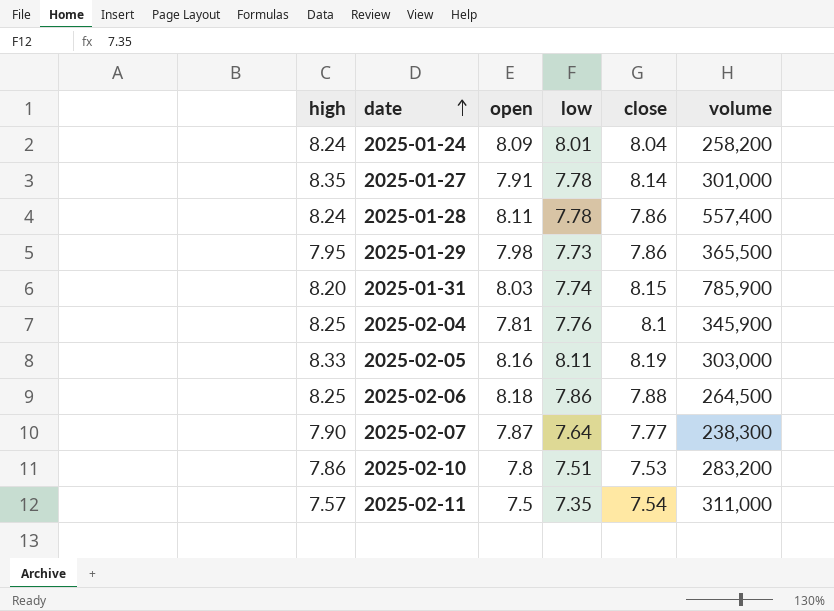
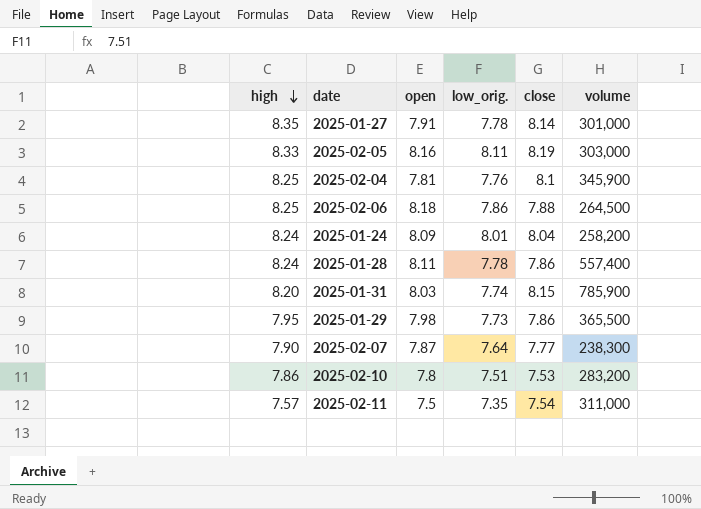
row order: date ascending -> high descending
column name: low -> low_orig.

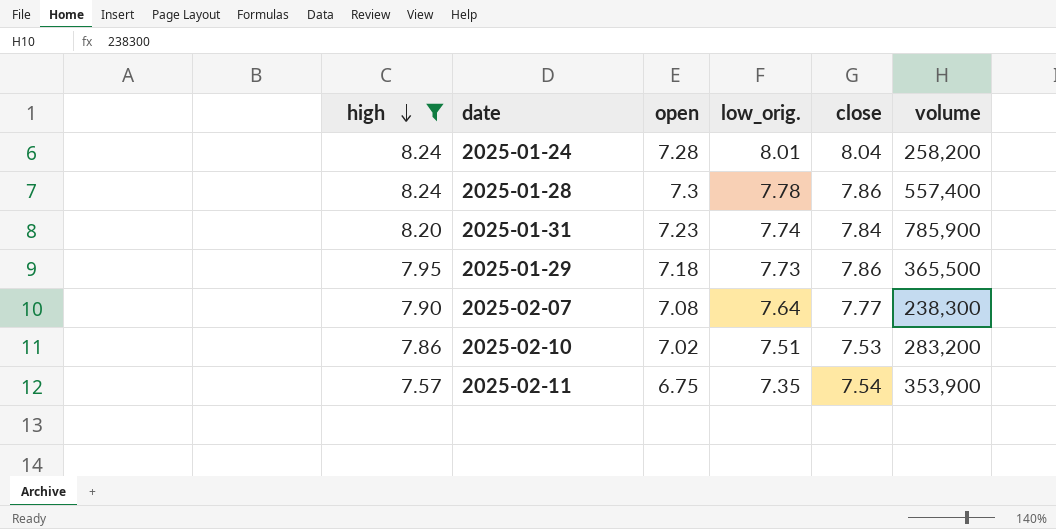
filter: none -> high <= 8.24
2025-01-24 | open: 8.09 -> 7.28
2025-01-28 | open: 8.11 -> 7.3
2025-01-31 | open: 8.03 -> 7.23
2025-01-31 | close: 8.15 -> 7.84
2025-01-29 | open: 7.98 -> 7.18
2025-02-07 | open: 7.87 -> 7.08
2025-02-10 | open: 7.8 -> 7.02
2025-02-11 | open: 7.5 -> 6.75
2025-02-11 | volume: 311,000 -> 353,900

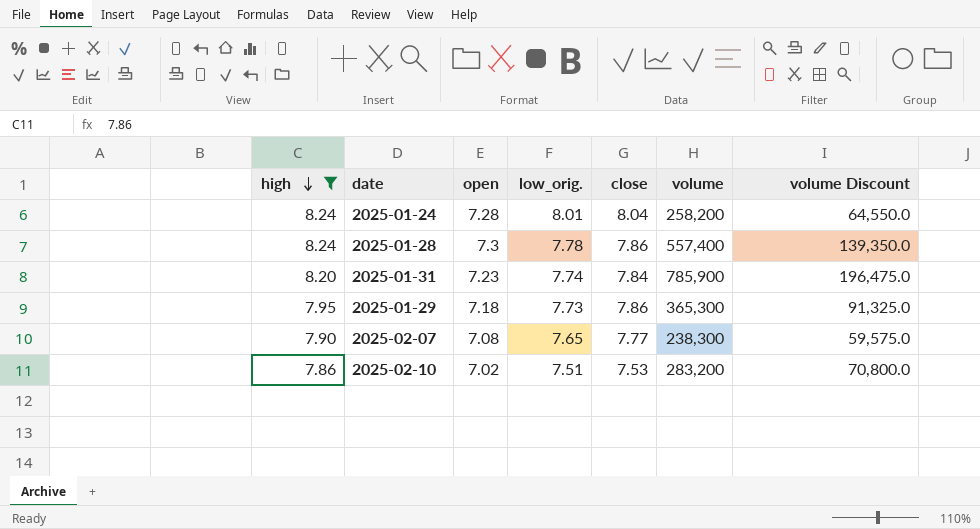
column volume Discount | formula: none -> [volume] * 0.25
row 2025-02-11: 7.57 | 6.75 | 7.35 | 7.54 | 353,900 -> none
2025-01-29 | volume: 365,500 -> 365,300
2025-02-07 | low_orig.: 7.64 -> 7.65

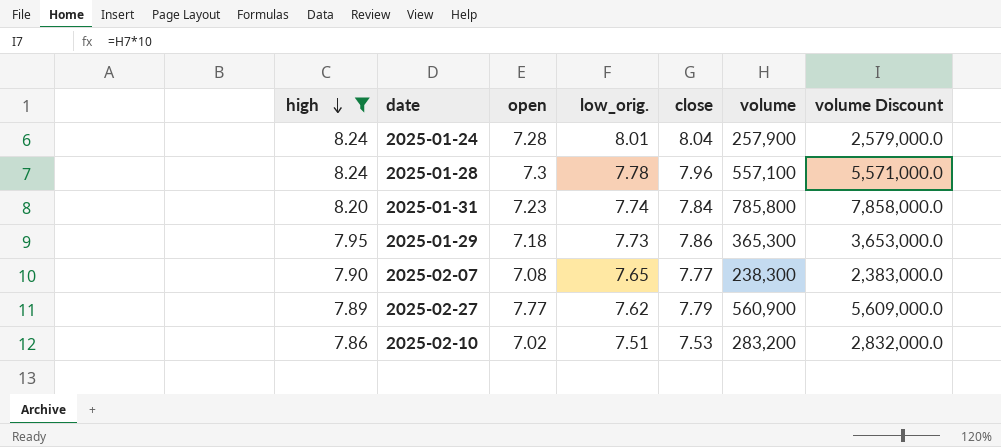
column volume Discount | formula: [volume] * 0.25 -> [volume] * 10
2025-01-24 | volume: 258,200 -> 257,900
2025-01-28 | close: 7.86 -> 7.96
2025-01-28 | volume: 557,400 -> 557,100
2025-01-31 | volume: 785,900 -> 785,800
row 2025-02-27: none -> 7.89 | 7.77 | 7.62 | 7.79 | 560,900 | 5,609,000.0

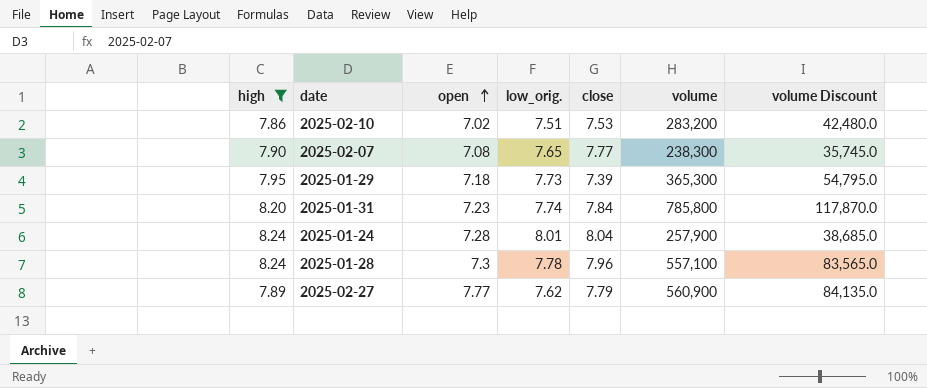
row order: high descending -> open ascending
column volume Discount | formula: [volume] * 10 -> [volume] * 0.15
2025-01-29 | close: 7.86 -> 7.39

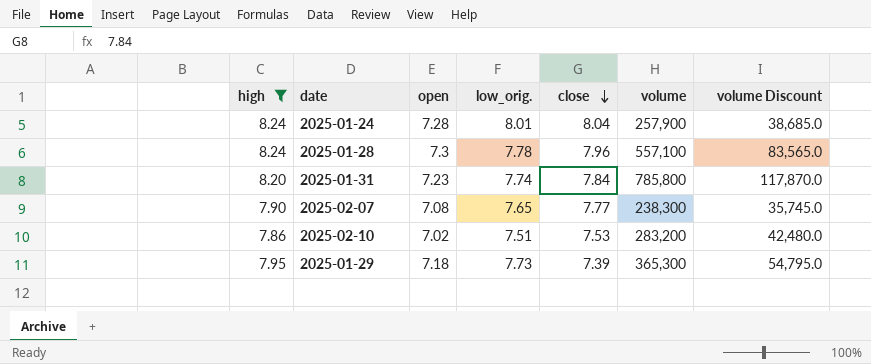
row order: open ascending -> close descending
row 2025-02-27: 7.89 | 7.77 | 7.62 | 7.79 | 560,900 | 84,135.0 -> none

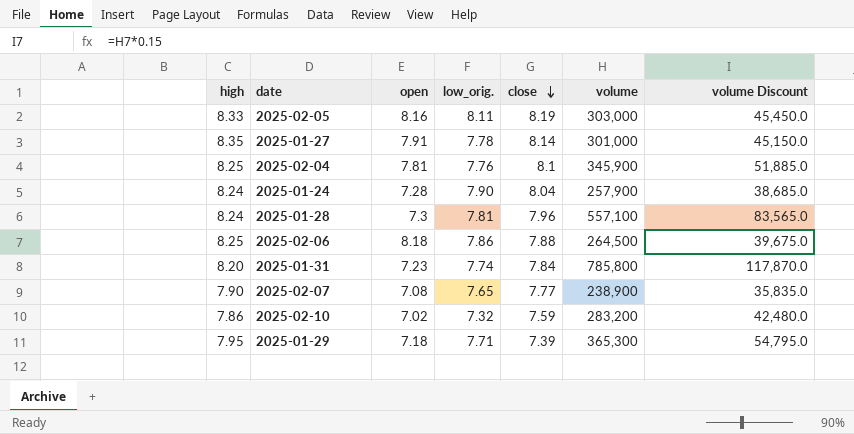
filter: high <= 8.24 -> none
2025-01-24 | low_orig.: 8.01 -> 7.90
2025-01-28 | low_orig.: 7.78 -> 7.81
2025-02-07 | volume: 238,300 -> 238,900
2025-02-07 | volume Discount: 35,745.0 -> 35,835.0
2025-02-10 | low_orig.: 7.51 -> 7.32
2025-02-10 | close: 7.53 -> 7.59
2025-01-29 | low_orig.: 7.73 -> 7.71

